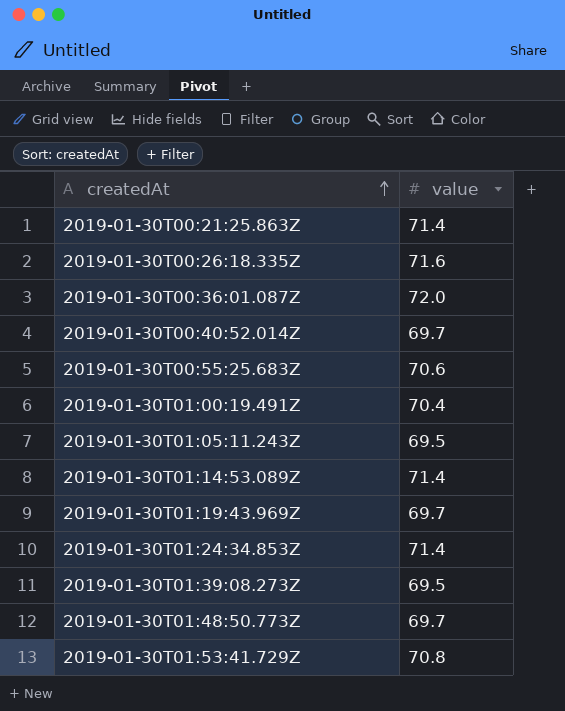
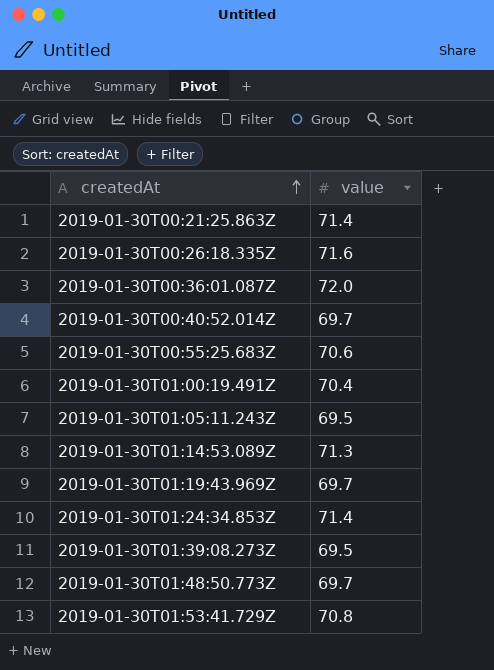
2019-01-30T01:14:53.089Z | value: 71.4 -> 71.3

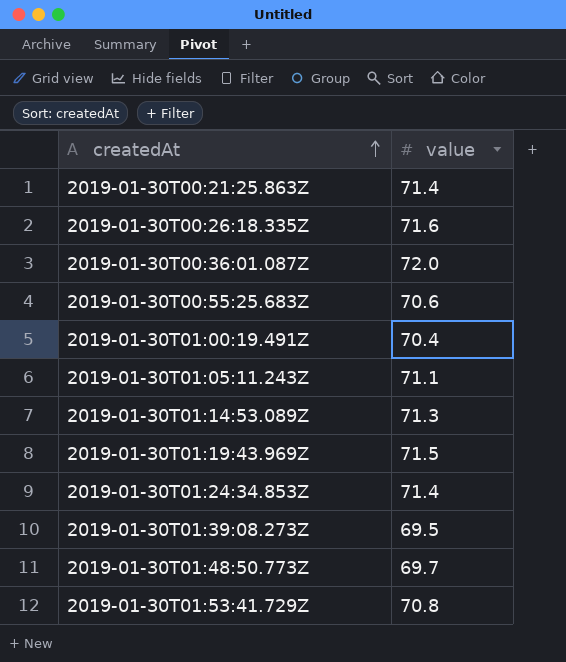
row 2019-01-30T00:40:52.014Z: 69.7 -> none
2019-01-30T01:05:11.243Z | value: 69.5 -> 71.1
2019-01-30T01:19:43.969Z | value: 69.7 -> 71.5

